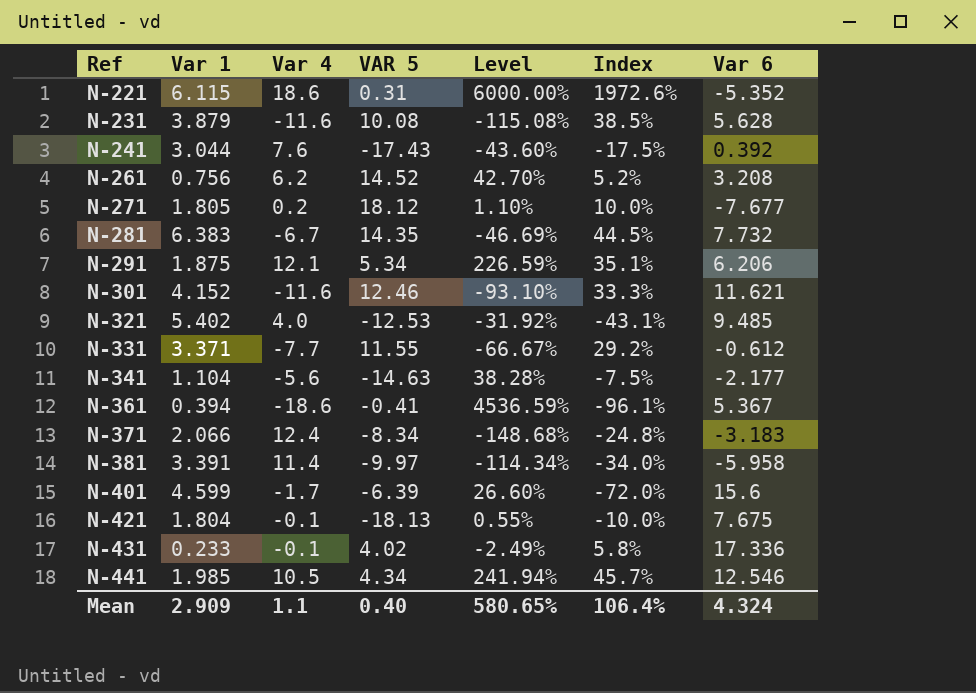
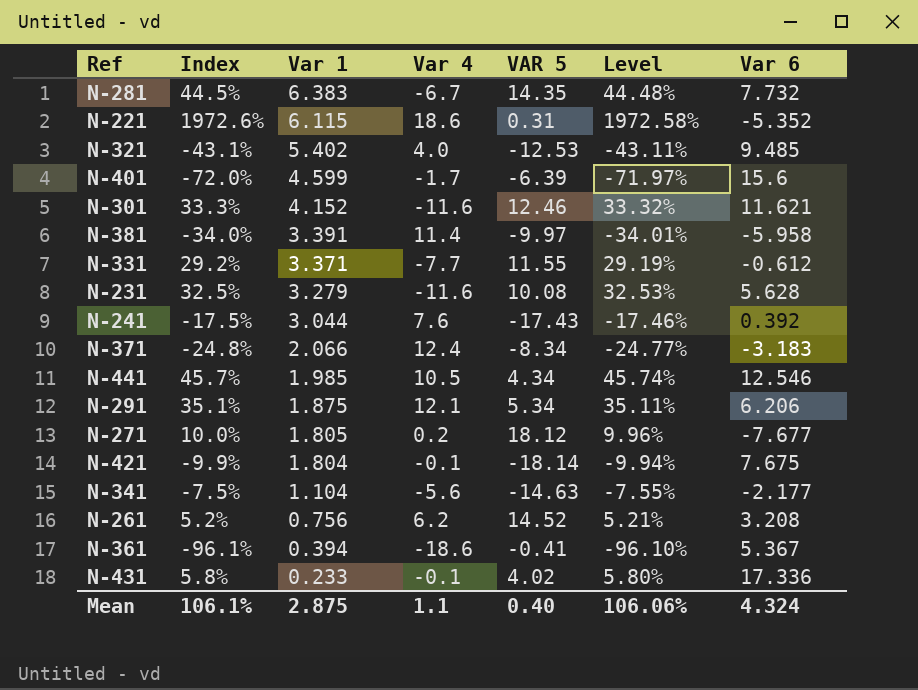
row order: Ref ascending -> Var 1 descending
column Index | position: 6 -> 2
column Level | formula: [Var 4] / [VAR 5] -> [Var 1] / [VAR 5]
N-231 | Index: 38.5% -> 32.5%
N-231 | Var 1: 3.879 -> 3.279
N-421 | Index: -10.0% -> -9.9%
N-421 | VAR 5: -18.13 -> -18.14
Mean | Index: 106.4% -> 106.1%
Mean | Var 1: 2.909 -> 2.875
Mean | Level: 580.65% -> 106.06%

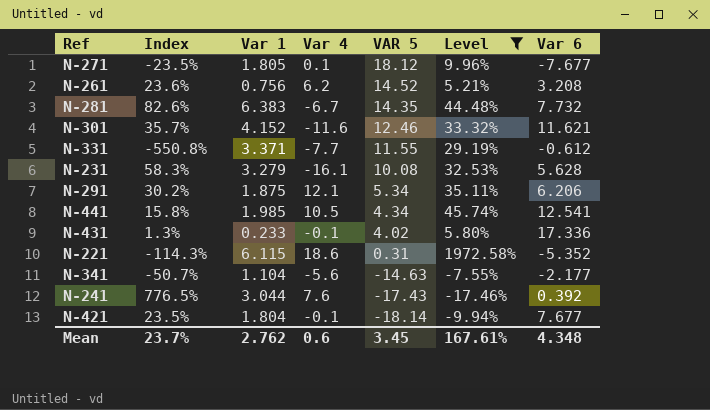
filter: none -> Level >= -17.46%
row order: Var 1 descending -> VAR 5 descending
column Index | formula: [Var 1] / [VAR 5] -> [Var 1] / [Var 6]
N-271 | Var 4: 0.2 -> 0.1
N-231 | Var 4: -11.6 -> -16.1
N-441 | Var 6: 12.546 -> 12.541
N-421 | Var 6: 7.675 -> 7.677
Mean | Index: 106.1% -> 23.7%
Mean | Var 1: 2.875 -> 2.762
Mean | Var 4: 1.1 -> 0.6
Mean | VAR 5: 0.40 -> 3.45
Mean | Level: 106.06% -> 167.61%
Mean | Var 6: 4.324 -> 4.348

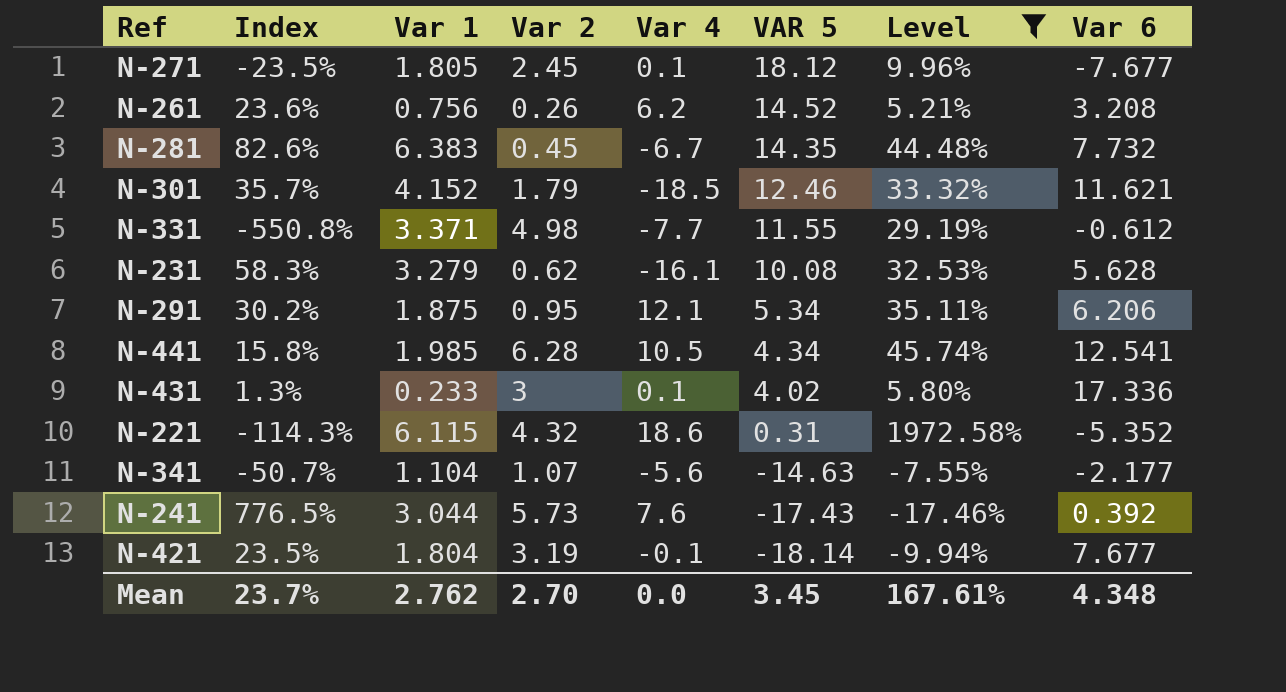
column Var 2 | position: none -> 4
N-301 | Var 4: -11.6 -> -18.5
N-431 | Var 4: -0.1 -> 0.1
Mean | Var 4: 0.6 -> 0.0

